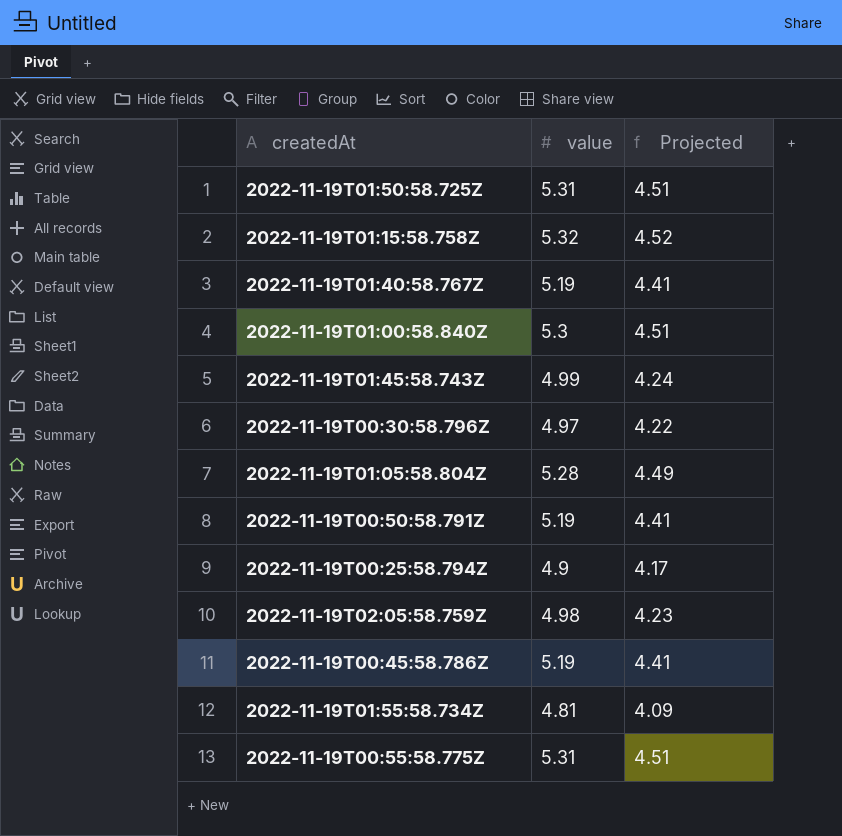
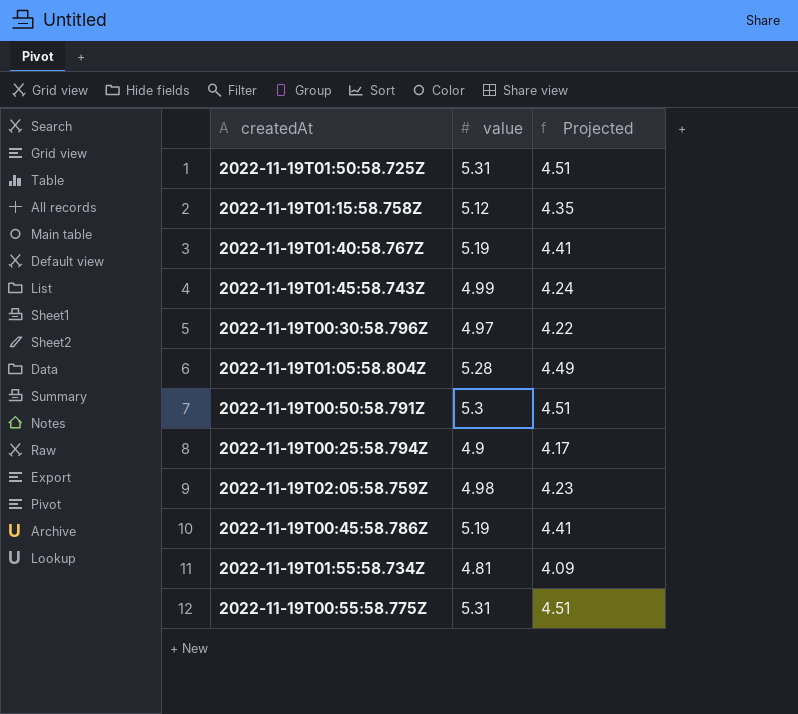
row 2022-11-19T01:00:58.840Z: 5.3 | 4.51 -> none
2022-11-19T01:15:58.758Z | value: 5.32 -> 5.12
2022-11-19T01:15:58.758Z | Projected: 4.52 -> 4.35
2022-11-19T00:50:58.791Z | value: 5.19 -> 5.3
2022-11-19T00:50:58.791Z | Projected: 4.41 -> 4.51

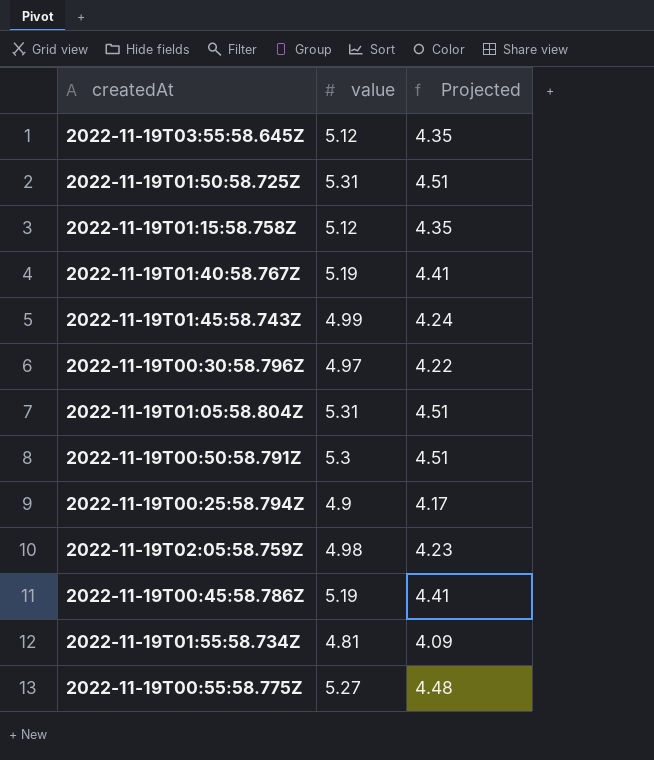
row 2022-11-19T03:55:58.645Z: none -> 5.12 | 4.35
2022-11-19T01:05:58.804Z | value: 5.28 -> 5.31
2022-11-19T01:05:58.804Z | Projected: 4.49 -> 4.51
2022-11-19T00:55:58.775Z | value: 5.31 -> 5.27
2022-11-19T00:55:58.775Z | Projected: 4.51 -> 4.48

